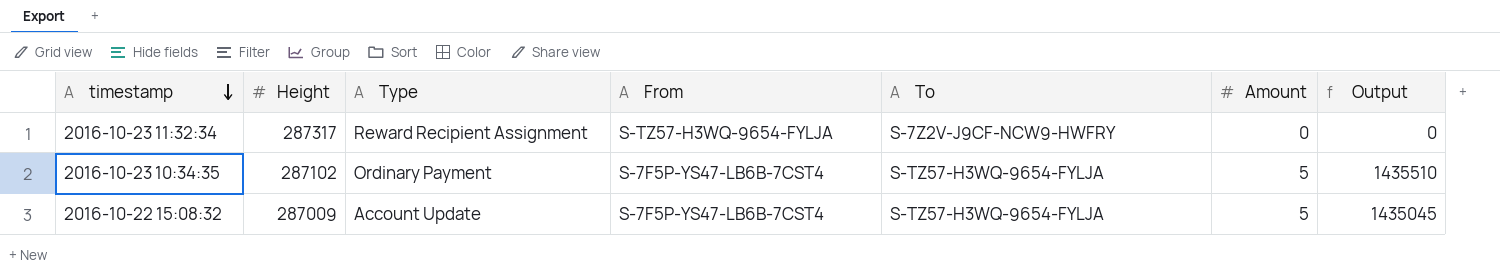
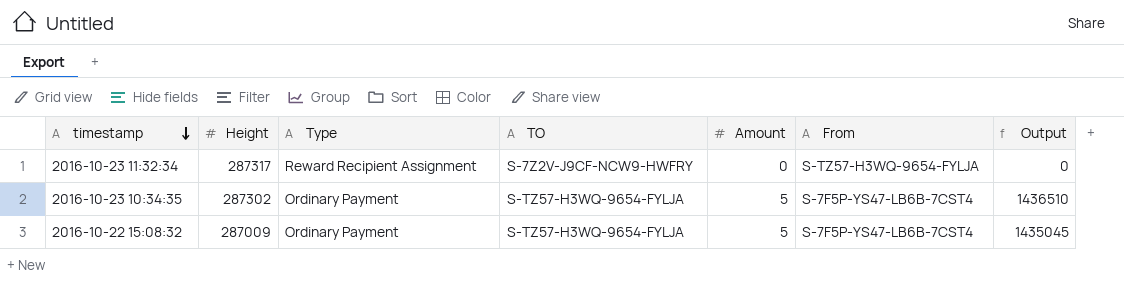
column name: To -> TO
column From | position: 4 -> 6
2016-10-23 10:34:35 | Height: 287102 -> 287302
2016-10-23 10:34:35 | Output: 1435510 -> 1436510
2016-10-22 15:08:32 | Type: Account Update -> Ordinary Payment

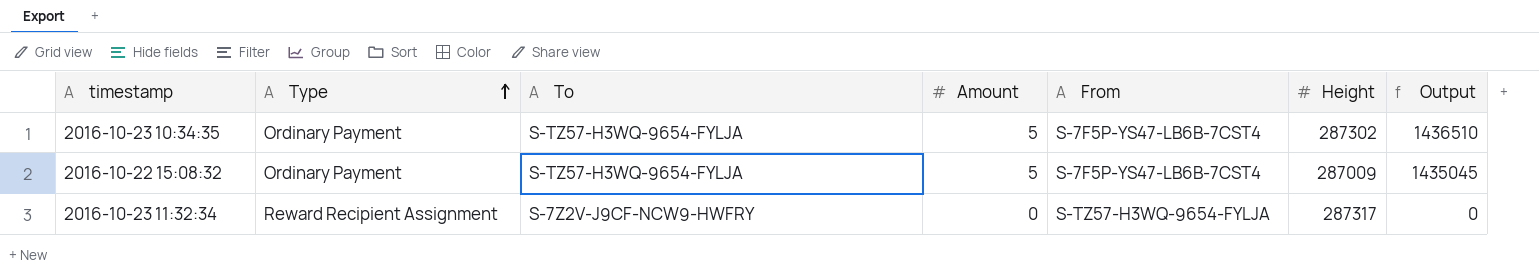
row order: timestamp descending -> Type ascending
column name: TO -> To
column Height | position: 2 -> 6

